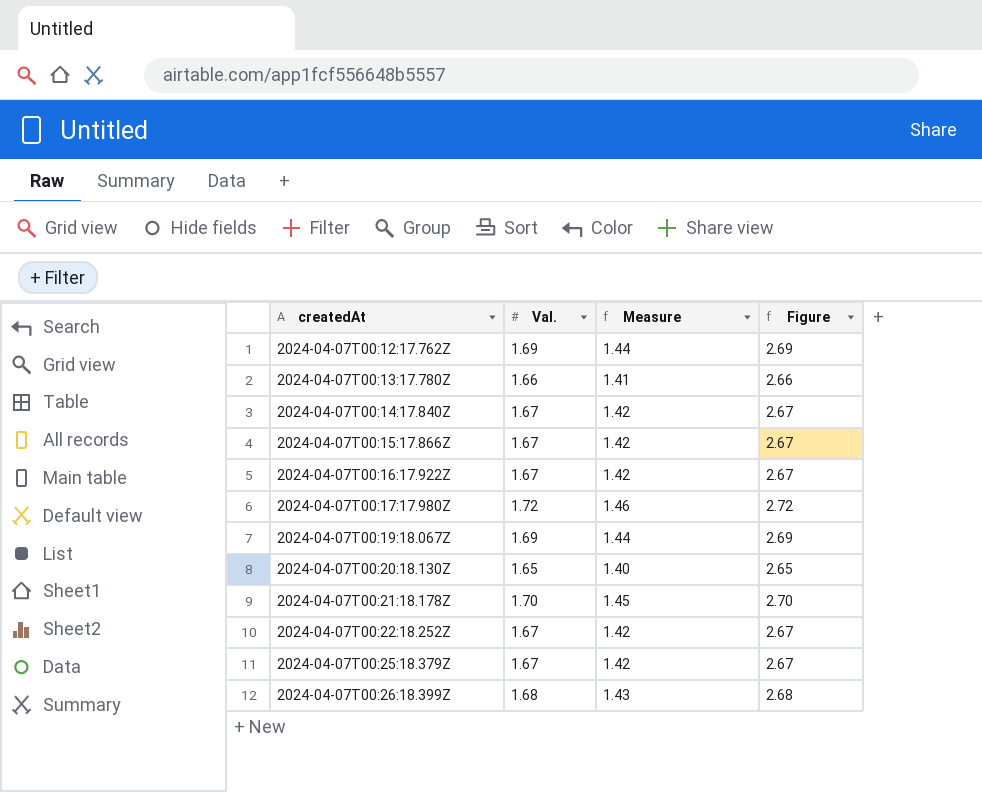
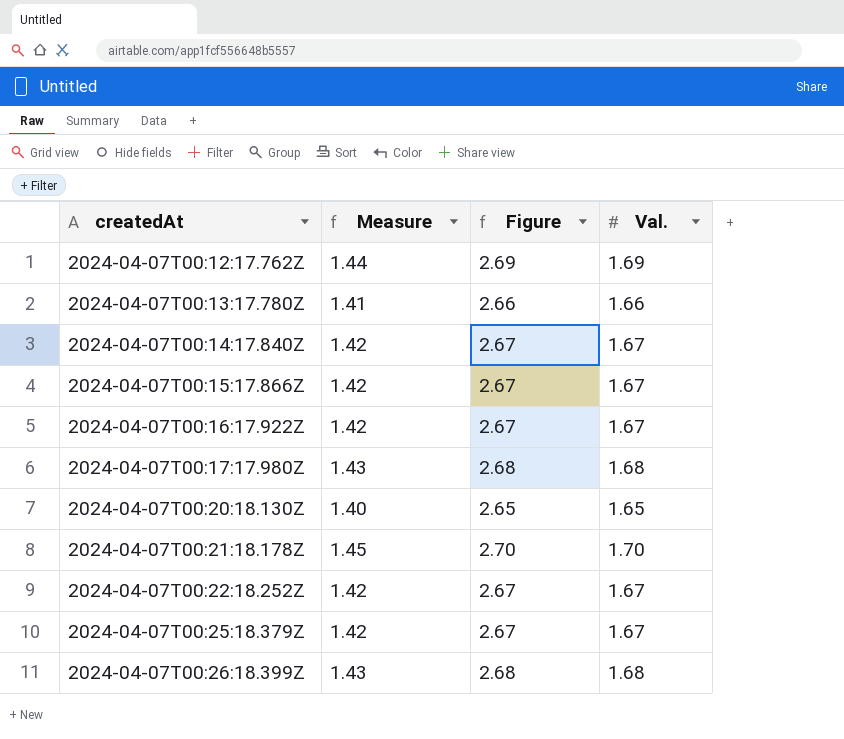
column Val. | position: 2 -> 4
row 2024-04-07T00:19:18.067Z: 1.69 | 1.44 | 2.69 -> none
2024-04-07T00:17:17.980Z | Measure: 1.46 -> 1.43
2024-04-07T00:17:17.980Z | Figure: 2.72 -> 2.68
2024-04-07T00:17:17.980Z | Val.: 1.72 -> 1.68

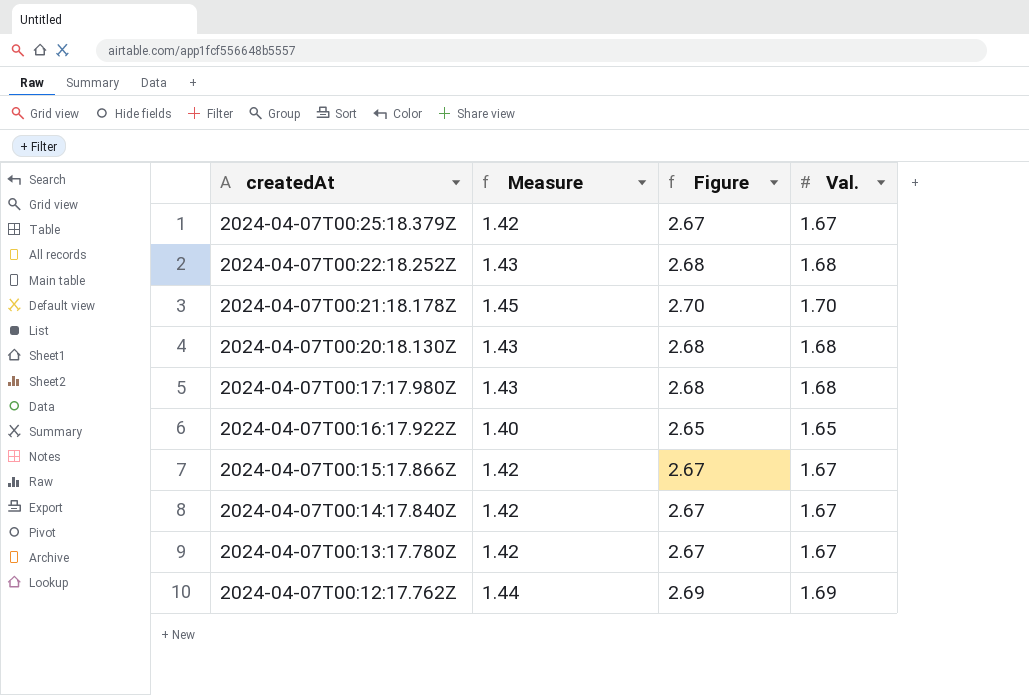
row order: createdAt ascending -> createdAt descending
row 2024-04-07T00:26:18.399Z: 1.43 | 2.68 | 1.68 -> none
2024-04-07T00:22:18.252Z | Measure: 1.42 -> 1.43
2024-04-07T00:22:18.252Z | Figure: 2.67 -> 2.68
2024-04-07T00:22:18.252Z | Val.: 1.67 -> 1.68
2024-04-07T00:20:18.130Z | Measure: 1.40 -> 1.43
2024-04-07T00:20:18.130Z | Figure: 2.65 -> 2.68
2024-04-07T00:20:18.130Z | Val.: 1.65 -> 1.68
2024-04-07T00:16:17.922Z | Measure: 1.42 -> 1.40
2024-04-07T00:16:17.922Z | Figure: 2.67 -> 2.65
2024-04-07T00:16:17.922Z | Val.: 1.67 -> 1.65
2024-04-07T00:13:17.780Z | Measure: 1.41 -> 1.42
2024-04-07T00:13:17.780Z | Figure: 2.66 -> 2.67
2024-04-07T00:13:17.780Z | Val.: 1.66 -> 1.67

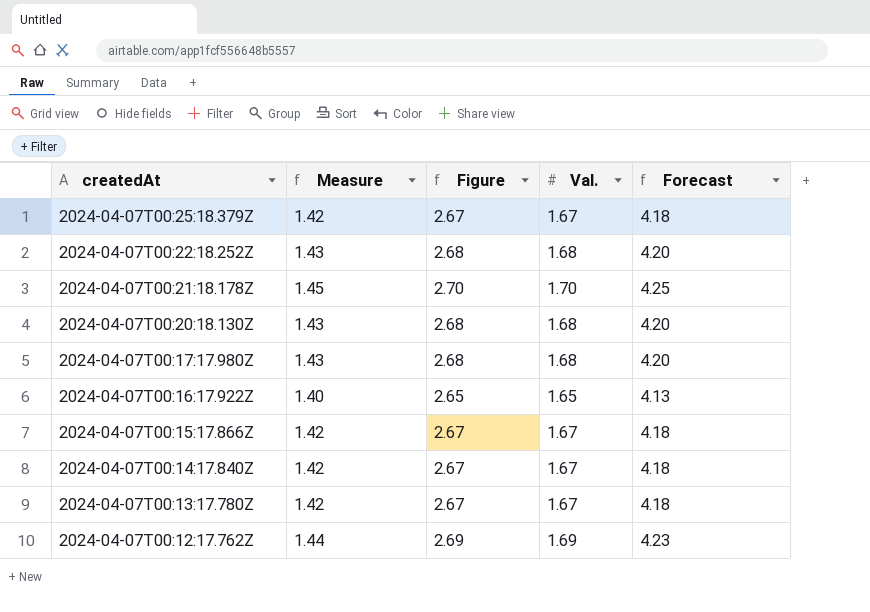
column Forecast | formula: none -> [Val.] * 2.5

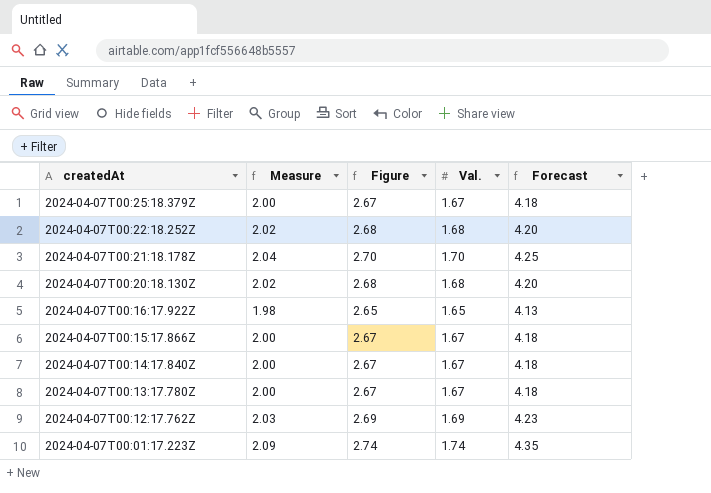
column Measure | formula: [Val.] * 0.85 -> [Val.] * 1.2
row 2024-04-07T00:17:17.980Z: 1.43 | 2.68 | 1.68 | 4.20 -> none
row 2024-04-07T00:01:17.223Z: none -> 2.09 | 2.74 | 1.74 | 4.35

